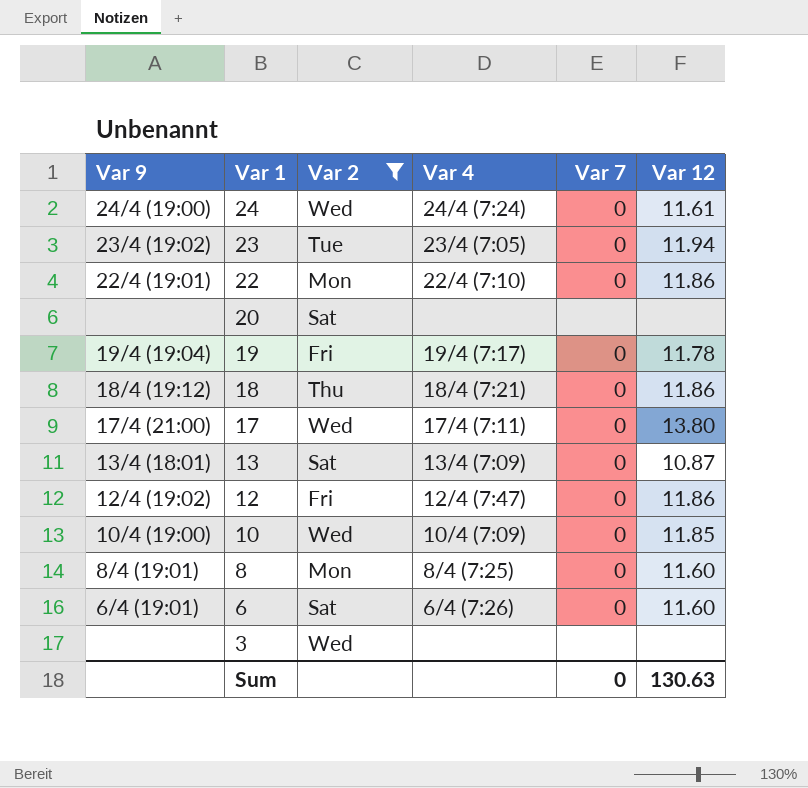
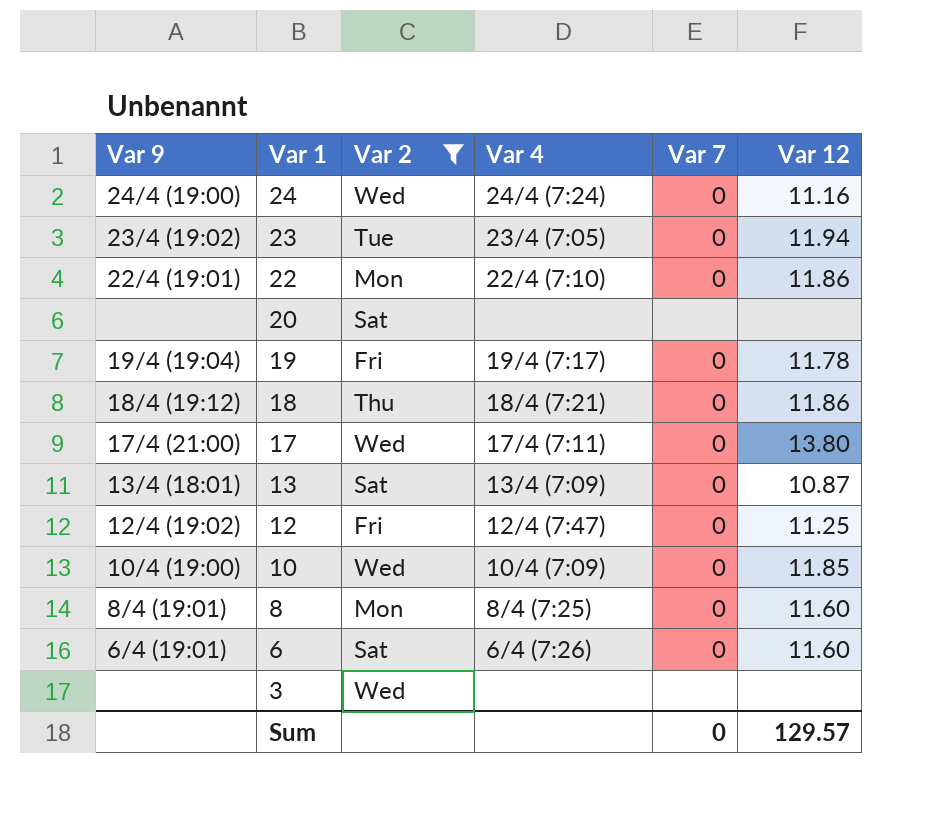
24 | Var 12: 11.61 -> 11.16
12 | Var 12: 11.86 -> 11.25
Sum | Var 12: 130.63 -> 129.57

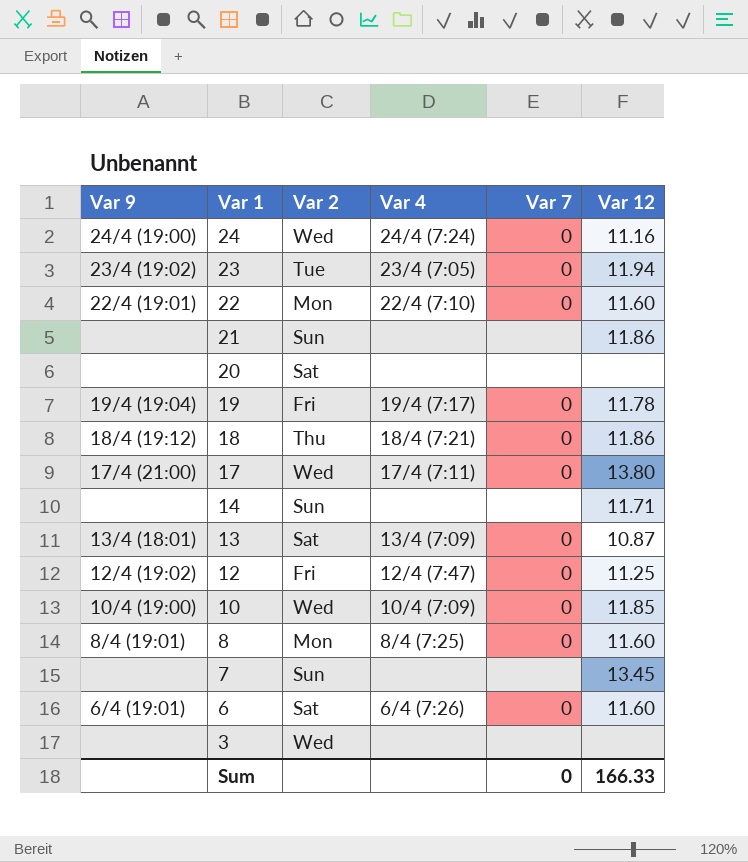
filter: Var 2 != Sun -> none
22 | Var 12: 11.86 -> 11.60
Sum | Var 12: 129.57 -> 166.33

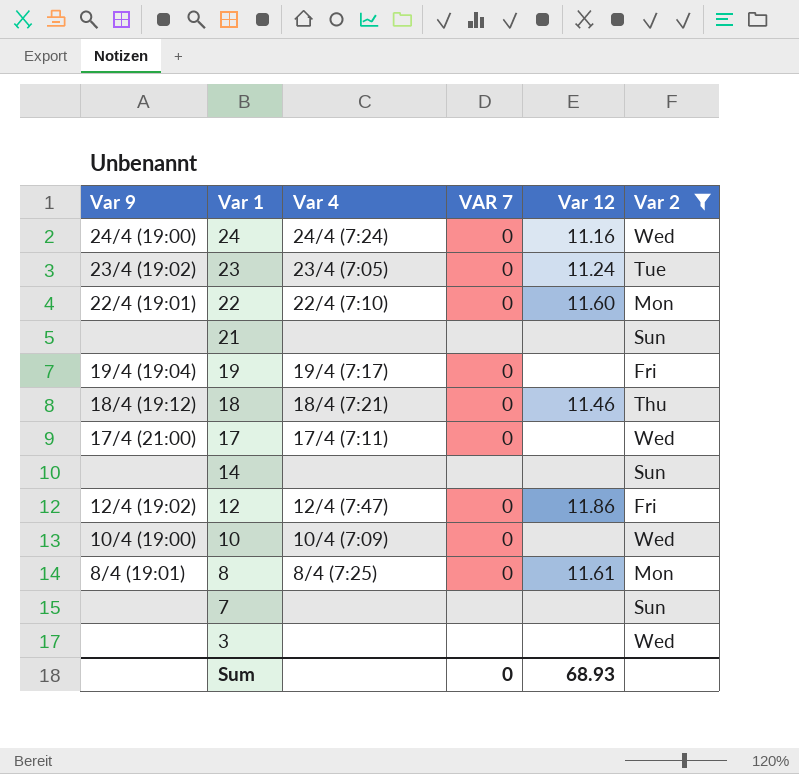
filter: none -> Var 2 != Sat
column name: Var 7 -> VAR 7
column Var 2 | position: 3 -> 6
23 | Var 12: 11.94 -> 11.24
21 | Var 12: 11.86 -> none
19 | Var 12: 11.78 -> none
18 | Var 12: 11.86 -> 11.46
17 | Var 12: 13.80 -> none
14 | Var 12: 11.71 -> none
12 | Var 12: 11.25 -> 11.86
10 | Var 12: 11.85 -> none
8 | Var 12: 11.60 -> 11.61
7 | Var 12: 13.45 -> none
Sum | Var 12: 166.33 -> 68.93

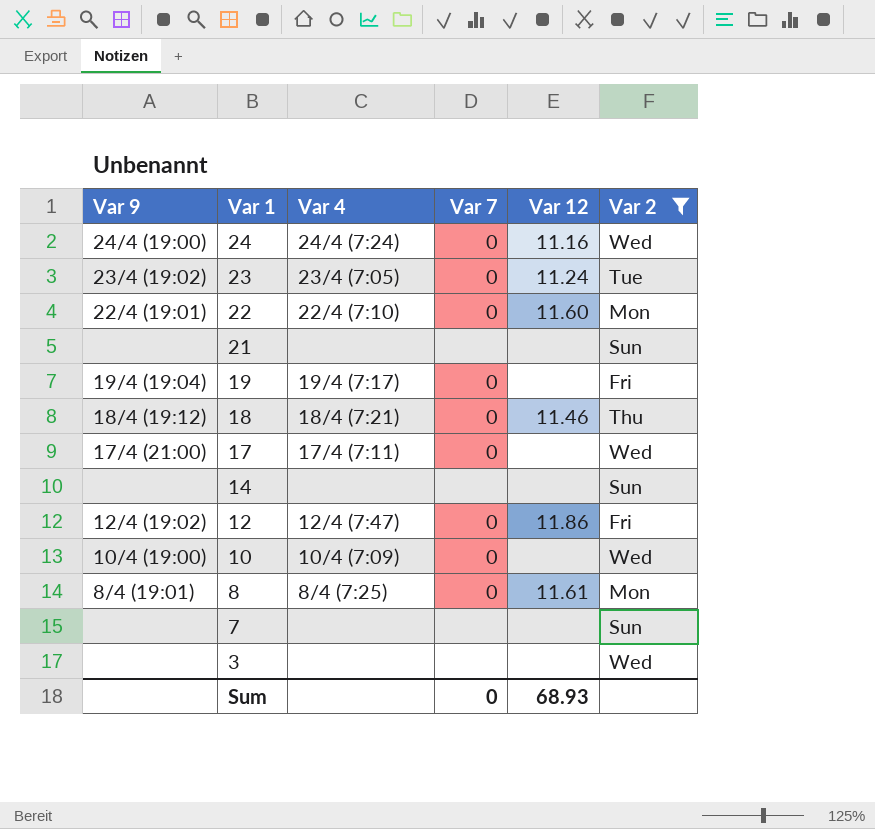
column name: VAR 7 -> Var 7

